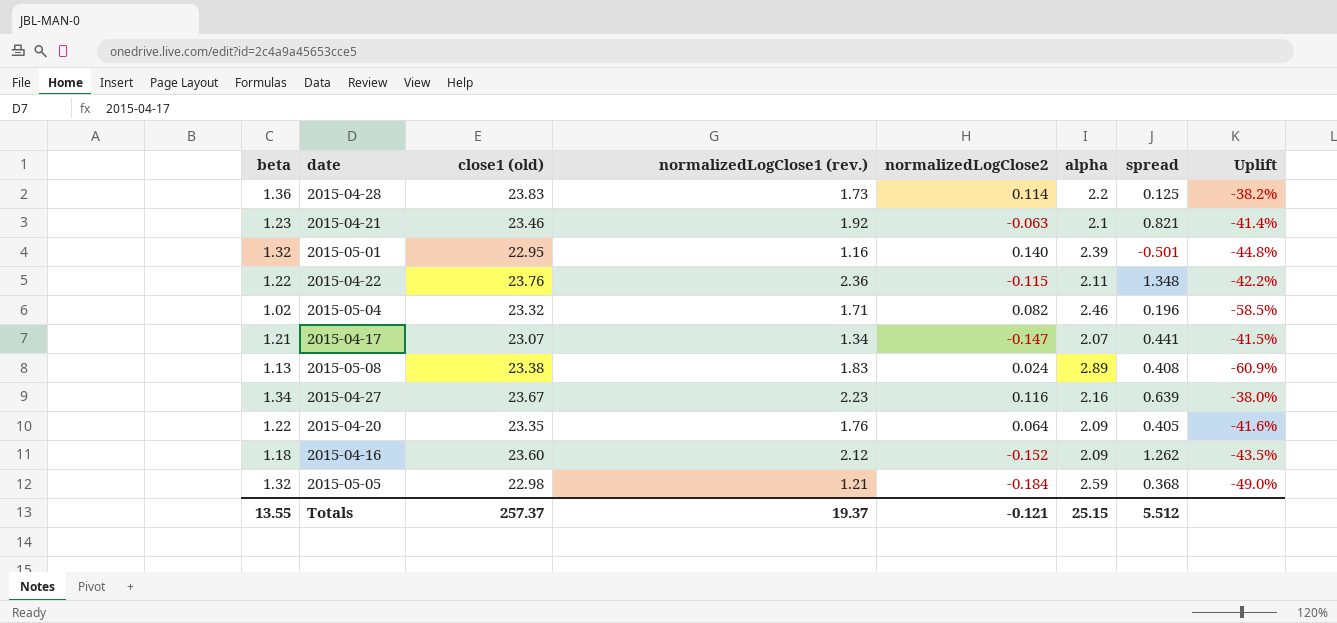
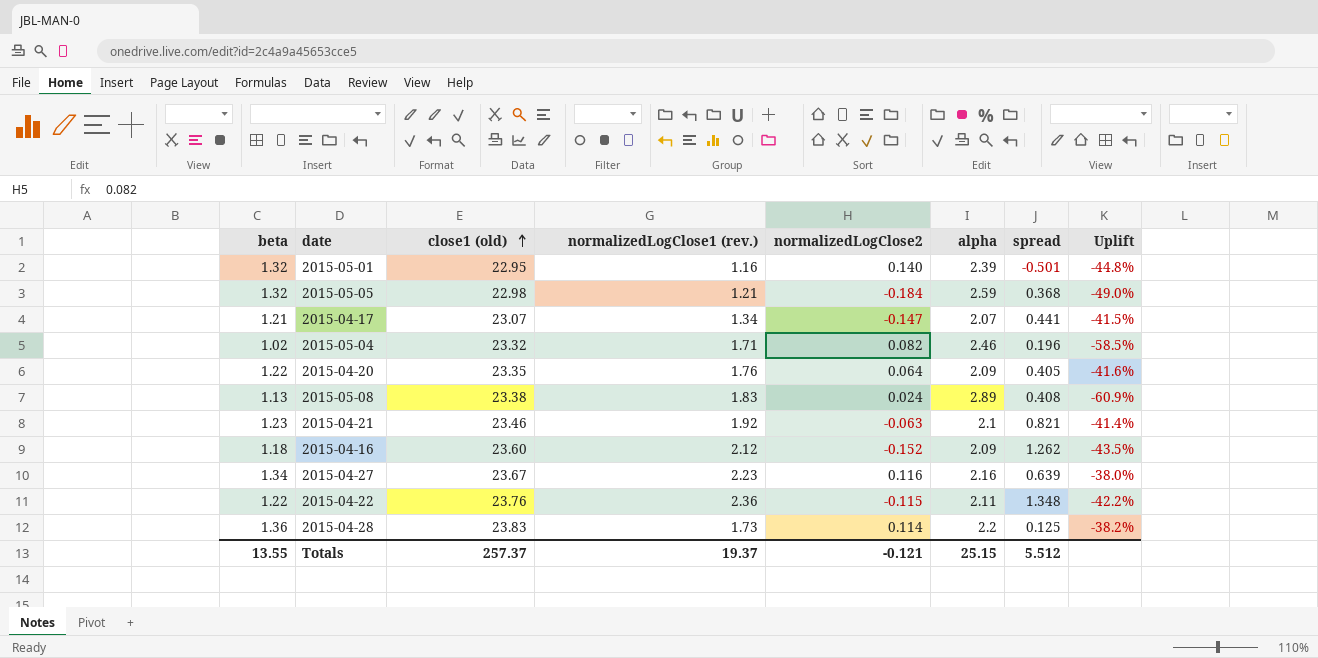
row order: none -> close1 (old) ascending

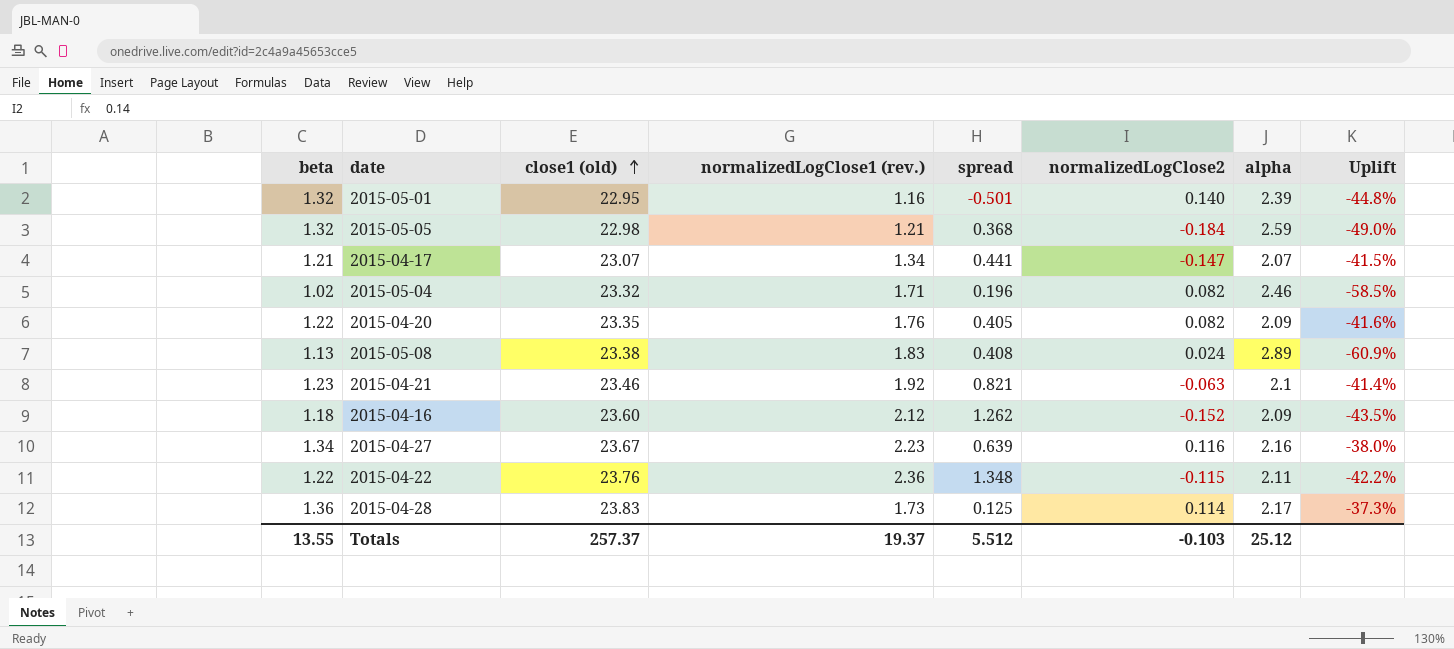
column spread | position: 7 -> 5
2015-04-20 | normalizedLogClose2: 0.064 -> 0.082
2015-04-28 | alpha: 2.2 -> 2.17
2015-04-28 | Uplift: -38.2% -> -37.3%
Totals | normalizedLogClose2: -0.121 -> -0.103
Totals | alpha: 25.15 -> 25.12

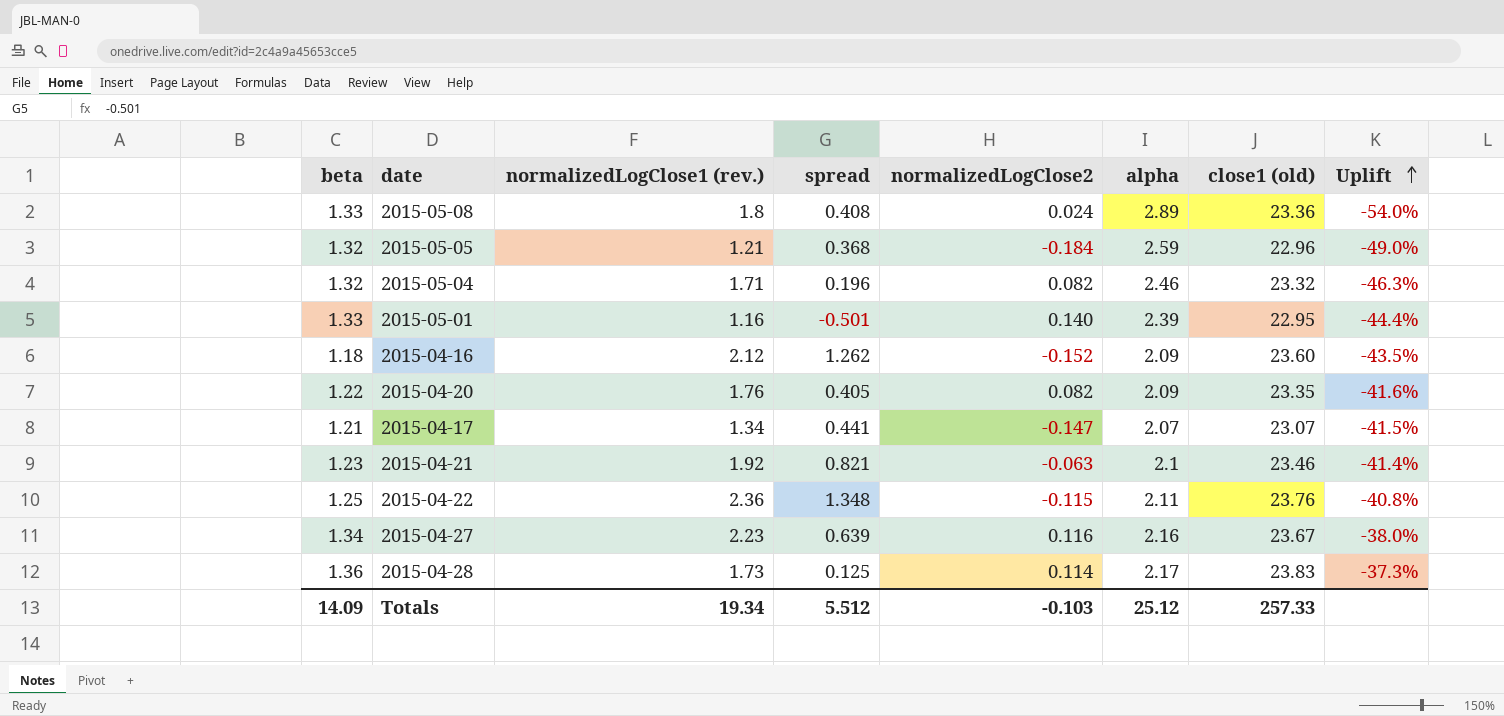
row order: close1 (old) ascending -> Uplift ascending
column close1 (old) | position: 3 -> 7
2015-05-08 | beta: 1.13 -> 1.33
2015-05-08 | normalizedLogClose1 (rev.): 1.83 -> 1.8
2015-05-08 | close1 (old): 23.38 -> 23.36
2015-05-08 | Uplift: -60.9% -> -54.0%
2015-05-05 | close1 (old): 22.98 -> 22.96
2015-05-04 | beta: 1.02 -> 1.32
2015-05-04 | Uplift: -58.5% -> -46.3%
2015-05-01 | beta: 1.32 -> 1.33
2015-05-01 | Uplift: -44.8% -> -44.4%
2015-04-22 | beta: 1.22 -> 1.25
2015-04-22 | Uplift: -42.2% -> -40.8%
Totals | beta: 13.55 -> 14.09
Totals | normalizedLogClose1 (rev.): 19.37 -> 19.34
Totals | close1 (old): 257.37 -> 257.33

